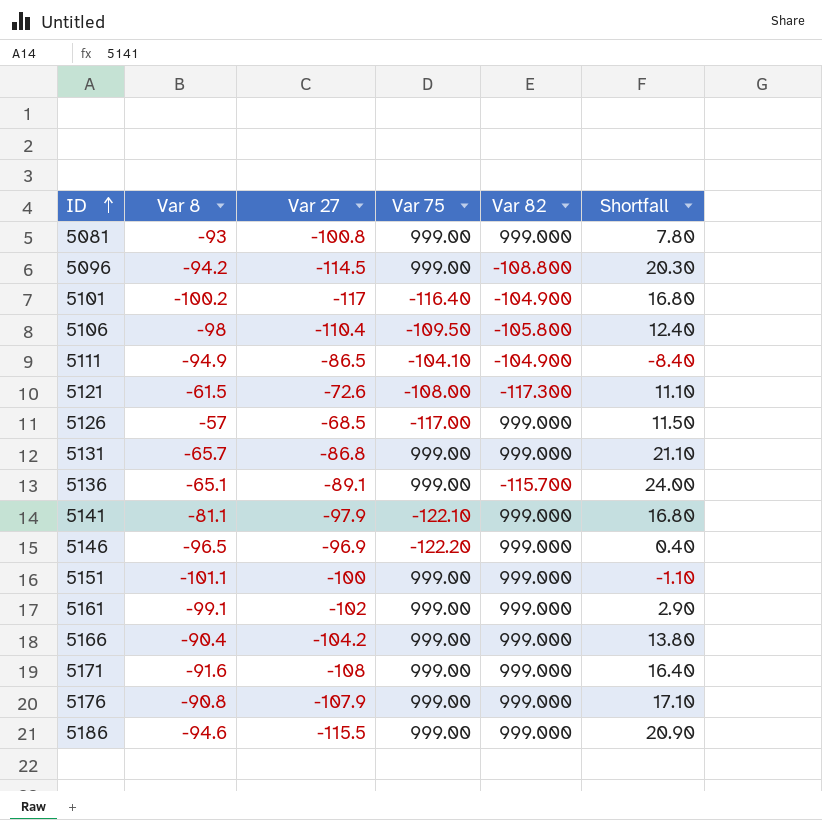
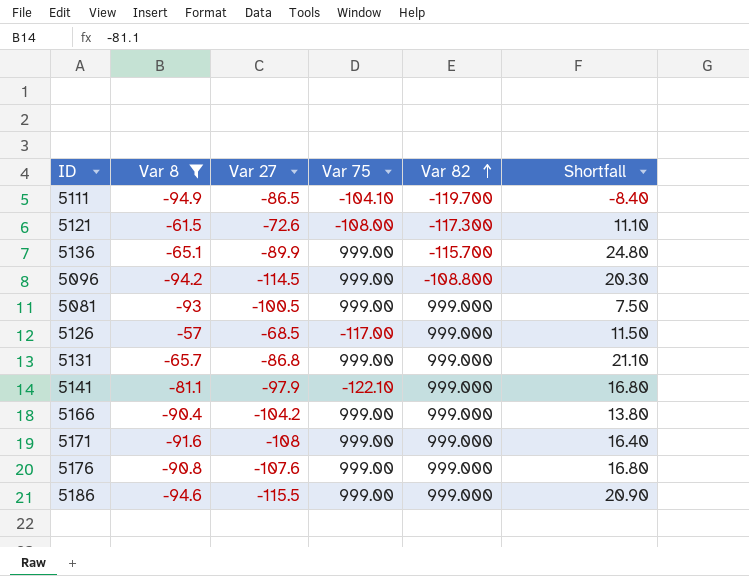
filter: none -> Var 8 >= -94.9
row order: ID ascending -> Var 82 ascending
5111 | Var 82: -104.900 -> -119.700
5136 | Var 27: -89.1 -> -89.9
5136 | Shortfall: 24.00 -> 24.80
5081 | Var 27: -100.8 -> -100.5
5081 | Shortfall: 7.80 -> 7.50
5176 | Var 27: -107.9 -> -107.6
5176 | Shortfall: 17.10 -> 16.80

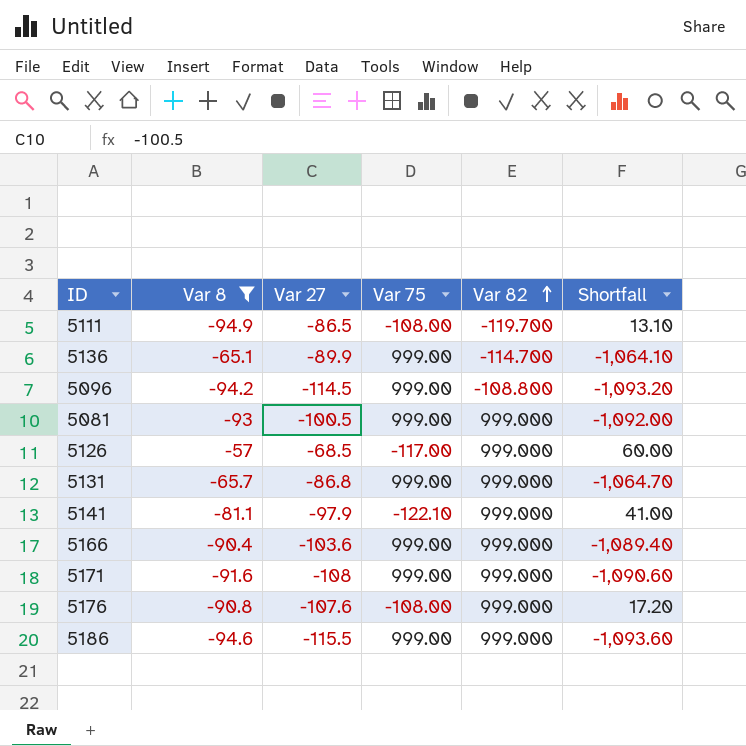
column Shortfall | formula: [Var 8] - [Var 27] -> [Var 8] - [Var 75]
row 5121: -61.5 | -72.6 | -108.00 | -117.300 | 11.10 -> none
5111 | Var 75: -104.10 -> -108.00
5136 | Var 82: -115.700 -> -114.700
5166 | Var 27: -104.2 -> -103.6
5176 | Var 75: 999.00 -> -108.00

